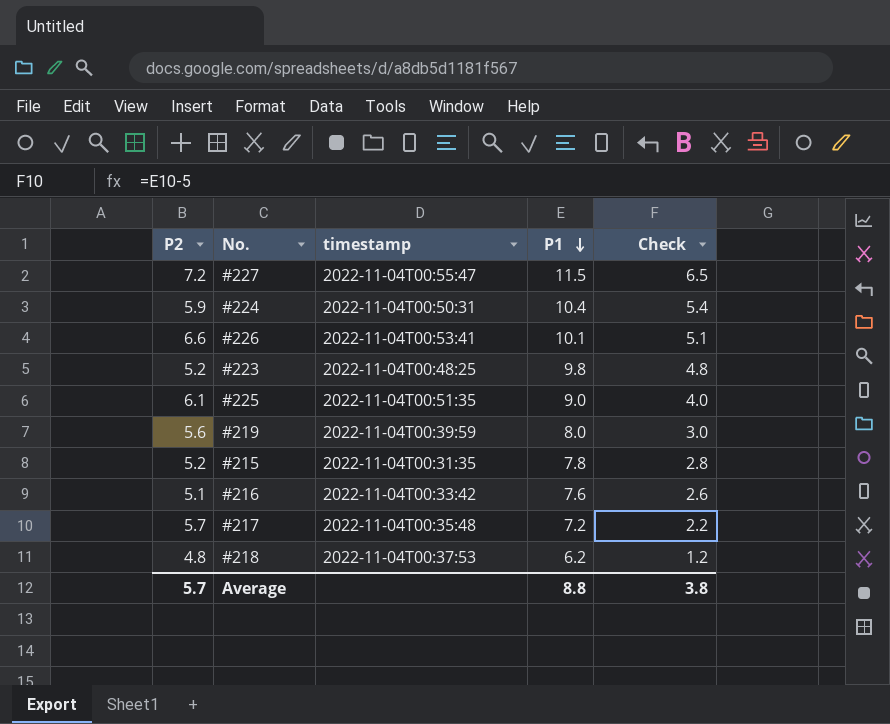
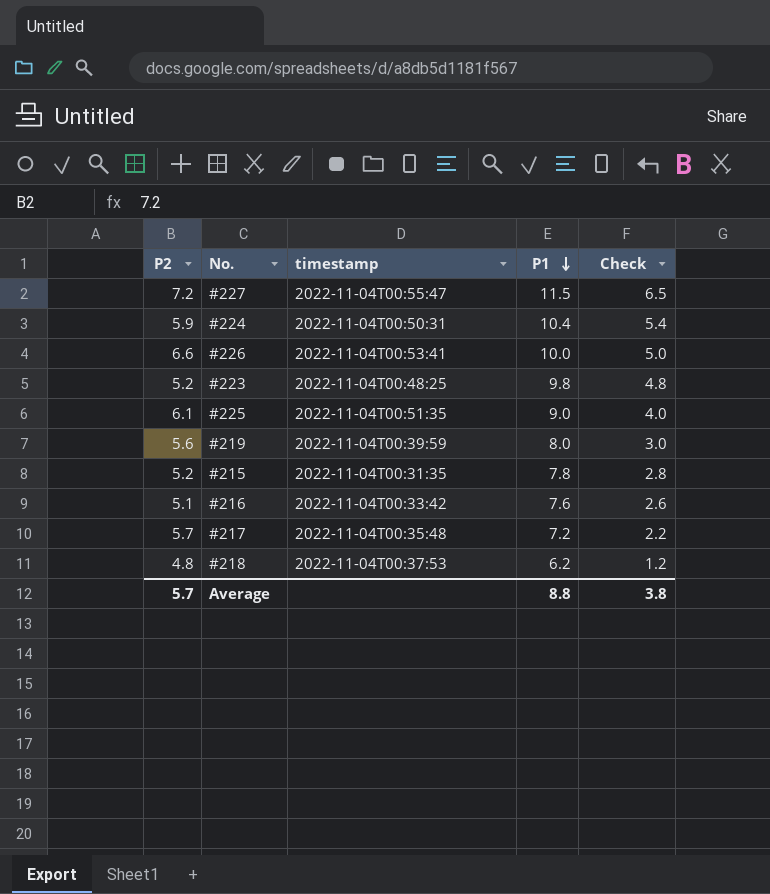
#226 | P1: 10.1 -> 10.0
#226 | Check: 5.1 -> 5.0

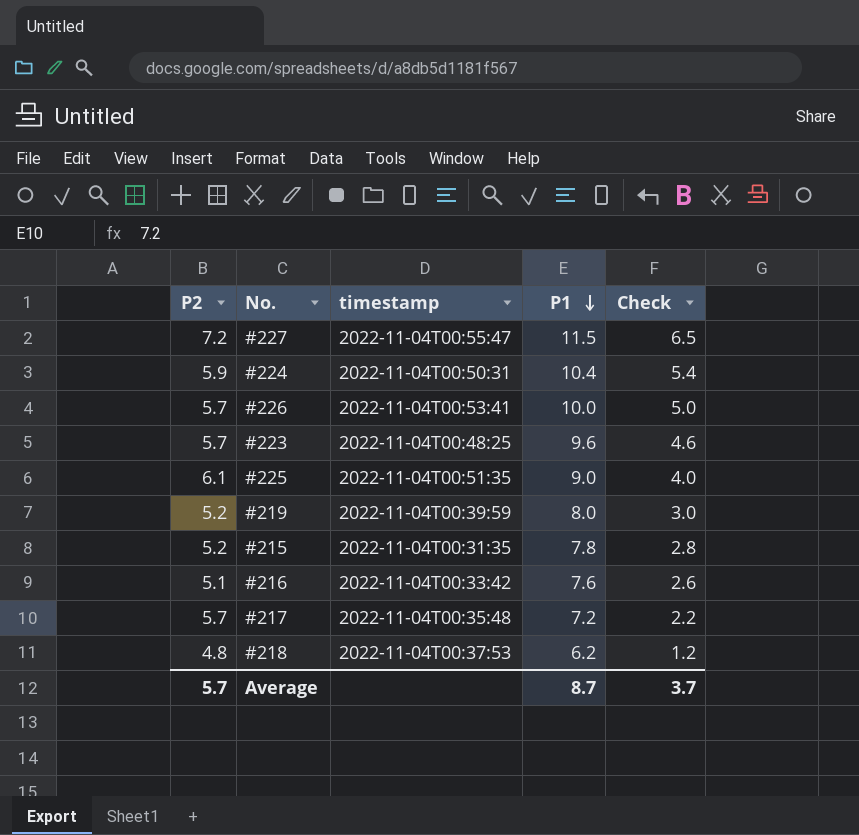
#226 | P2: 6.6 -> 5.7
#223 | P2: 5.2 -> 5.7
#223 | P1: 9.8 -> 9.6
#223 | Check: 4.8 -> 4.6
#219 | P2: 5.6 -> 5.2
Average | P1: 8.8 -> 8.7
Average | Check: 3.8 -> 3.7

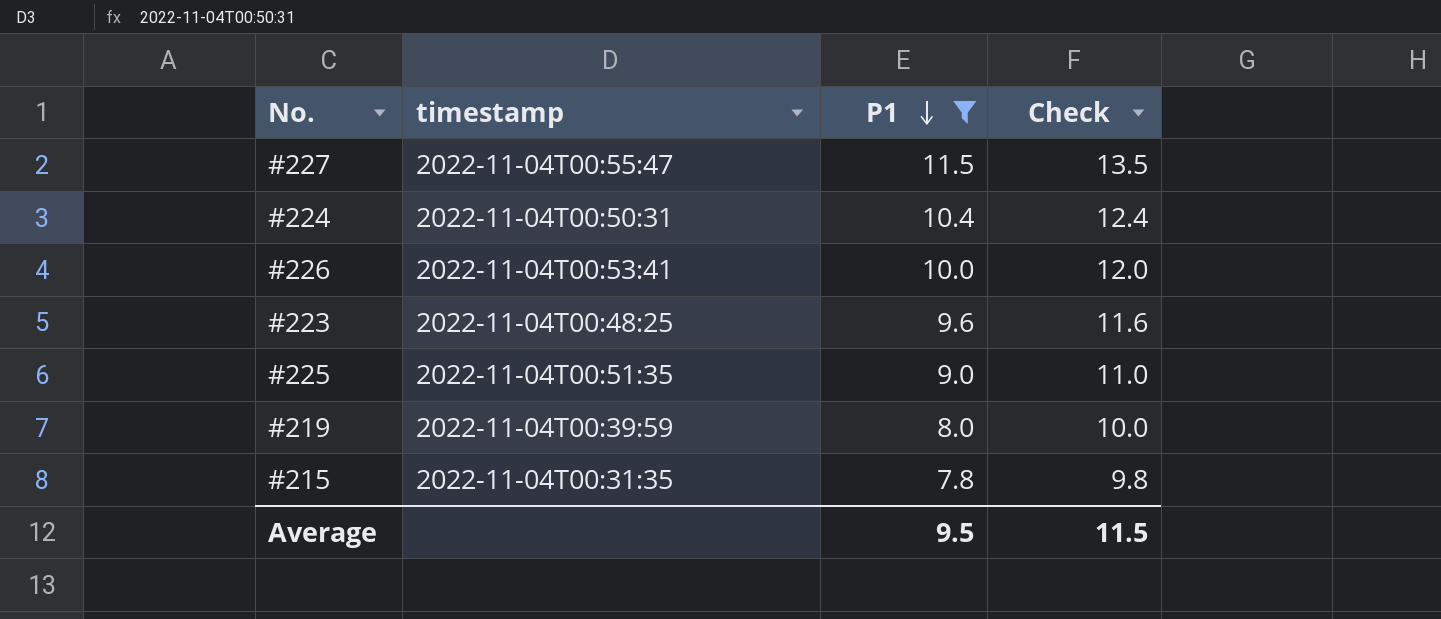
filter: none -> P1 >= 7.8
column P2 | position: 1 -> none
column Check | formula: [P1] - 5 -> [P1] + 2
Average | P1: 8.7 -> 9.5
Average | Check: 3.7 -> 11.5

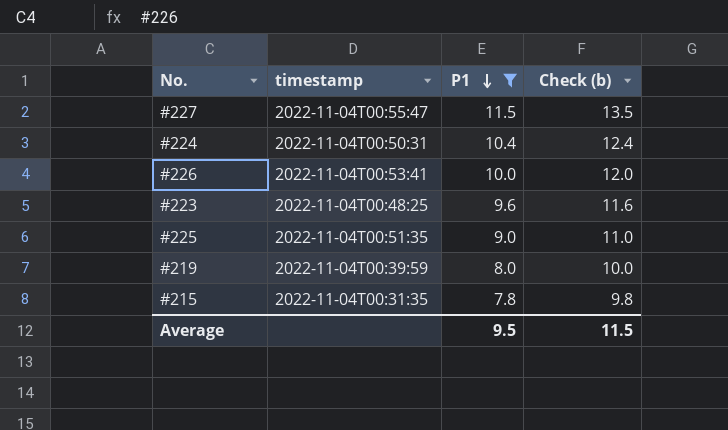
column name: Check -> Check (b)

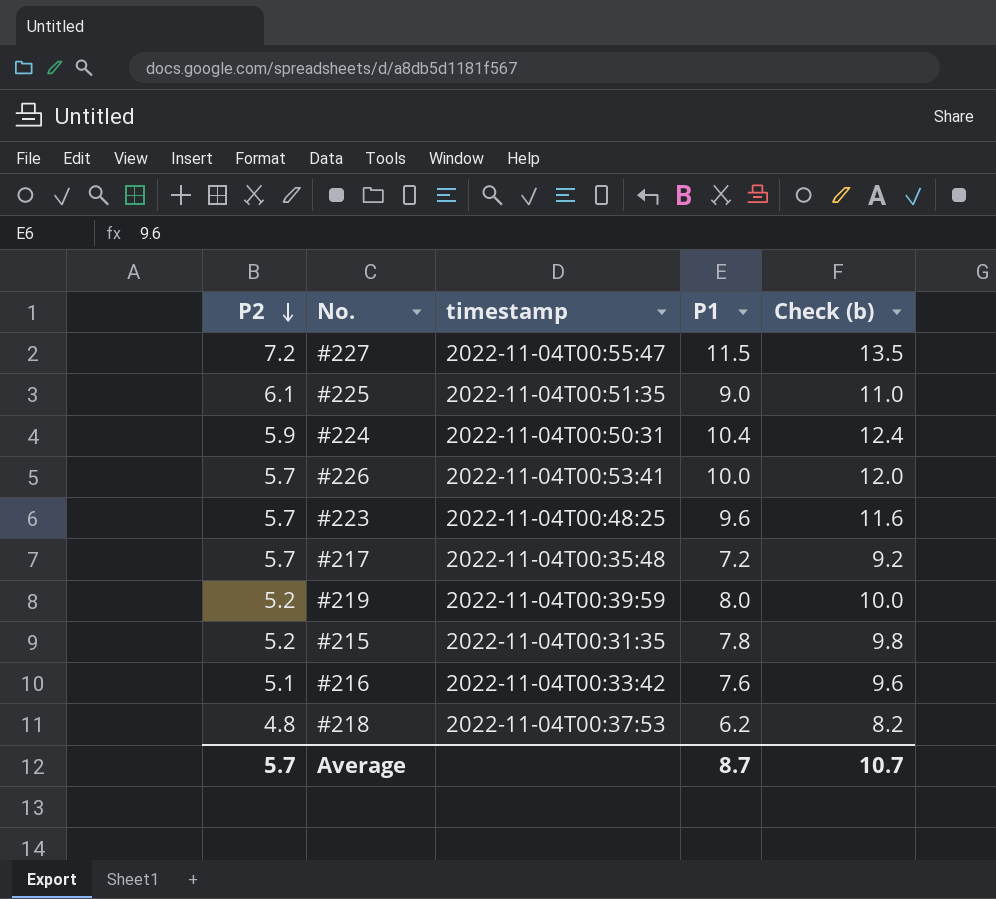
filter: P1 >= 7.8 -> none
row order: P1 descending -> P2 descending
column P2 | position: none -> 1
Average | P1: 9.5 -> 8.7
Average | Check (b): 11.5 -> 10.7

